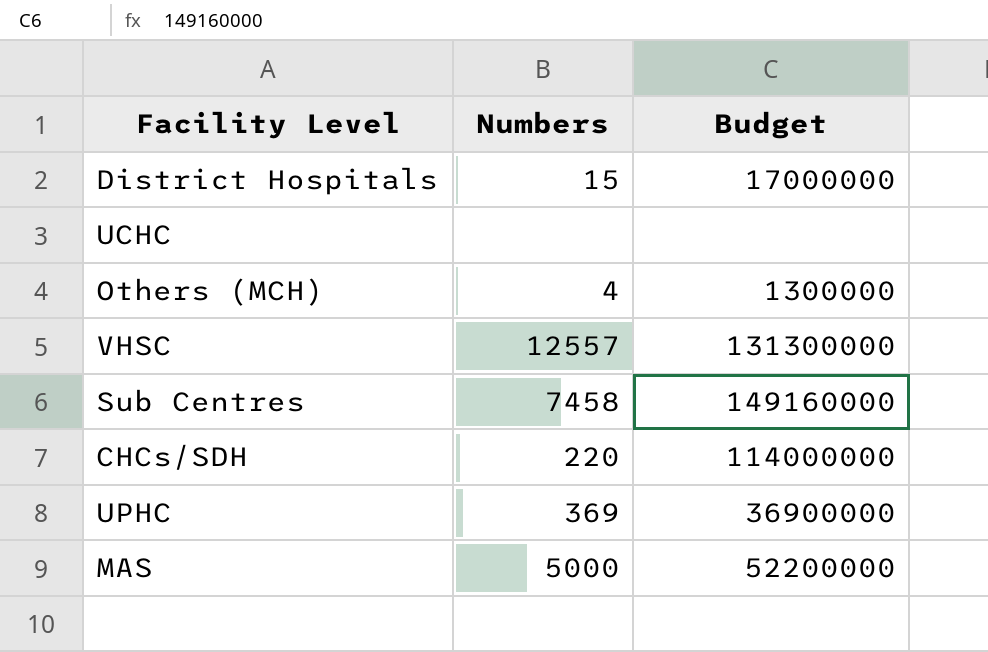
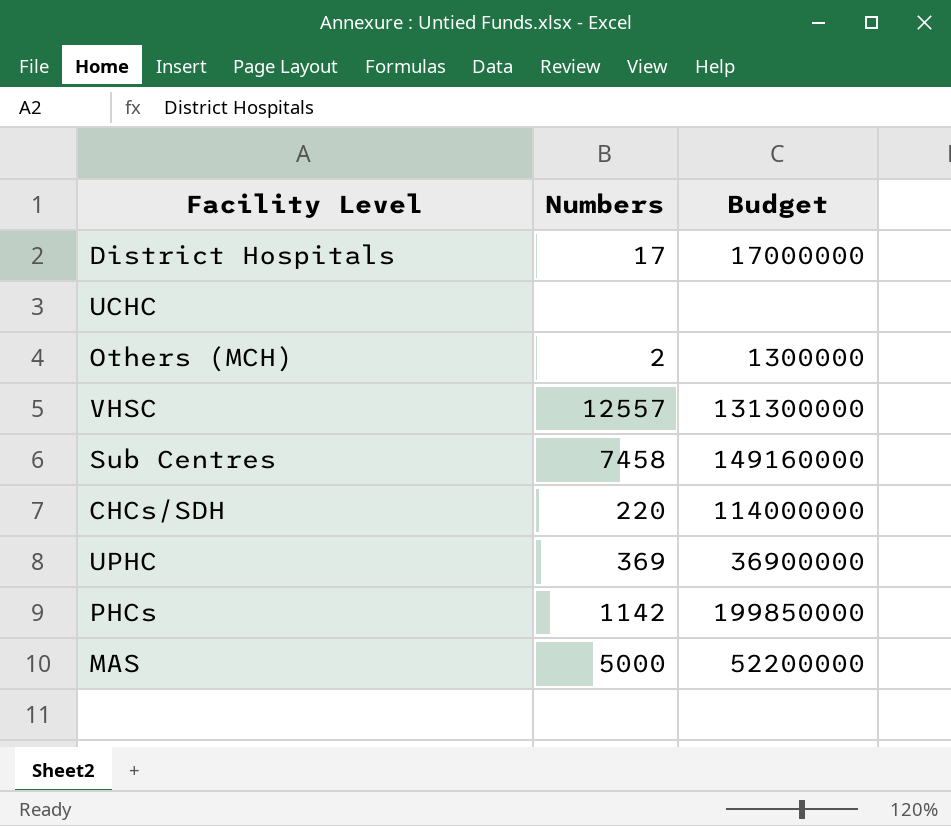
District Hospitals | Numbers: 15 -> 17
Others (MCH) | Numbers: 4 -> 2
row PHCs: none -> 1142 | 199850000

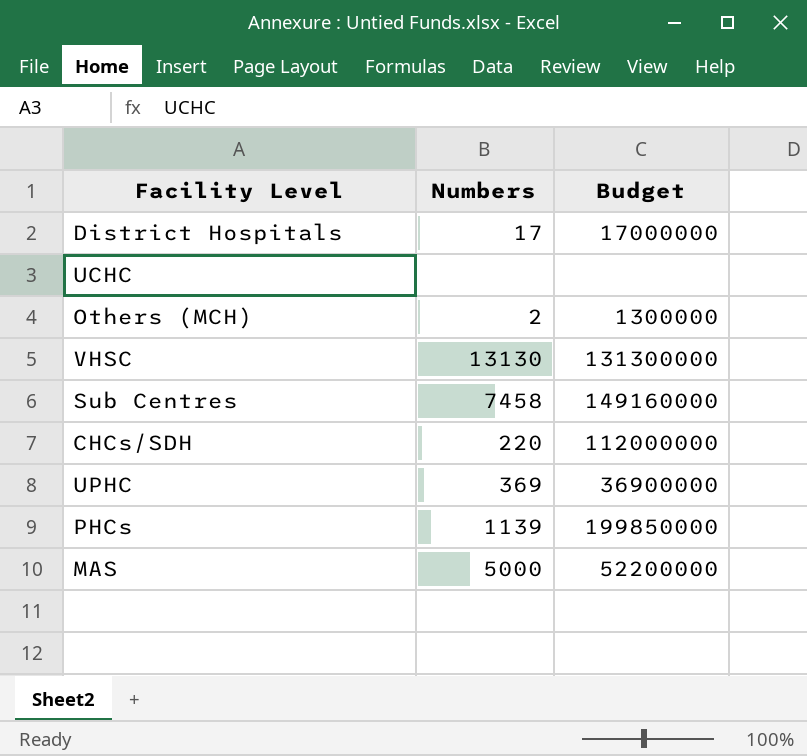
VHSC | Numbers: 12557 -> 13130
CHCs/SDH | Budget: 114000000 -> 112000000
PHCs | Numbers: 1142 -> 1139

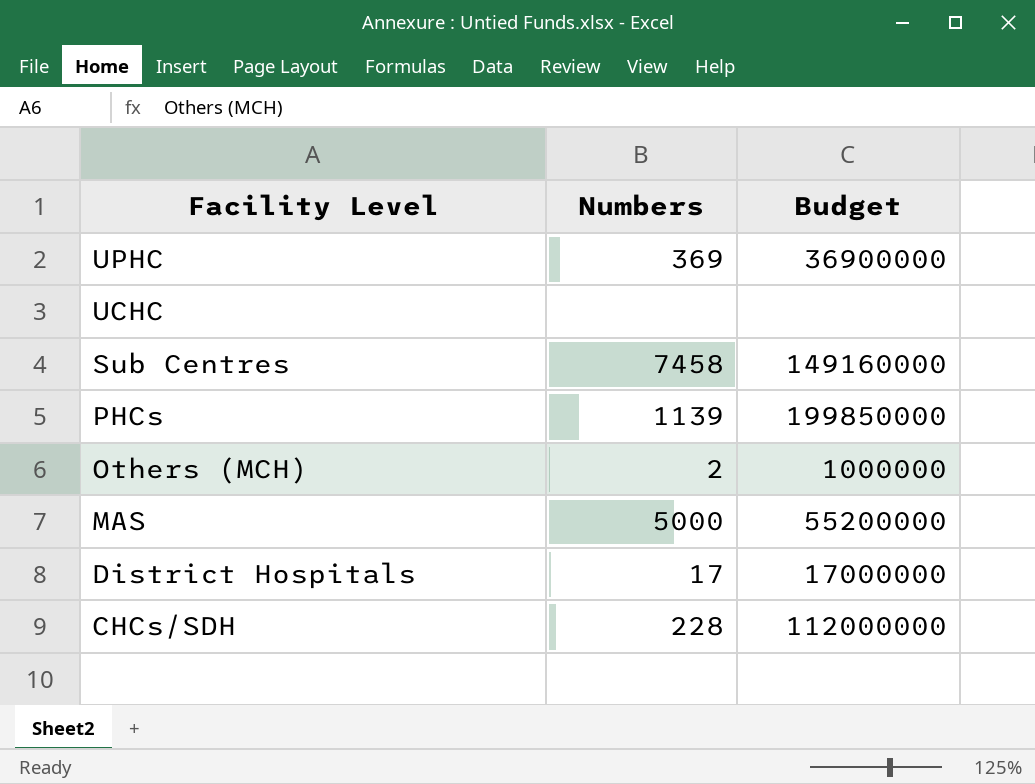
row order: none -> Facility Level descending
row VHSC: 13130 | 131300000 -> none
Others (MCH) | Budget: 1300000 -> 1000000
MAS | Budget: 52200000 -> 55200000
CHCs/SDH | Numbers: 220 -> 228

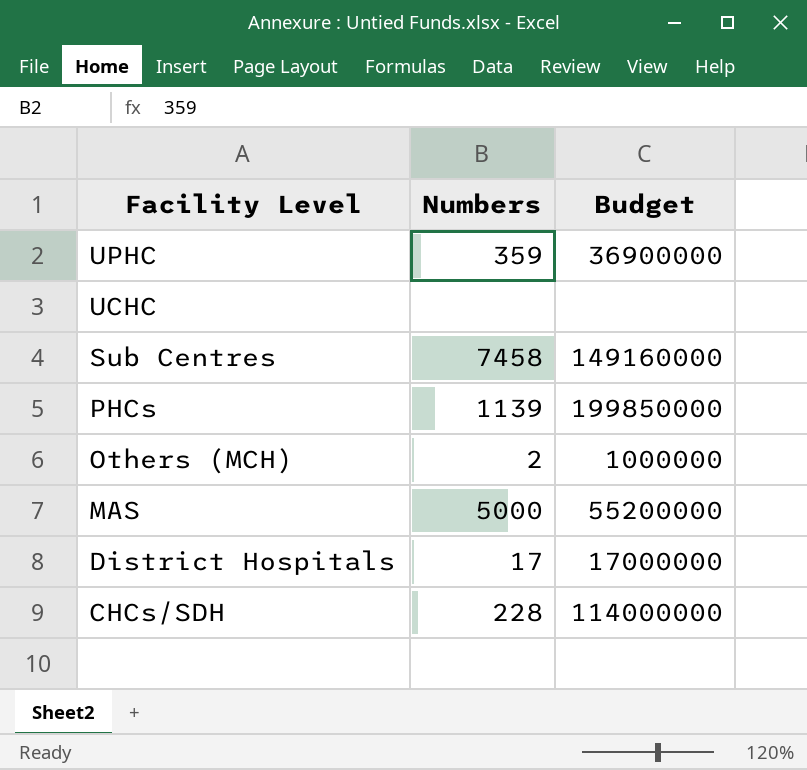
UPHC | Numbers: 369 -> 359
CHCs/SDH | Budget: 112000000 -> 114000000

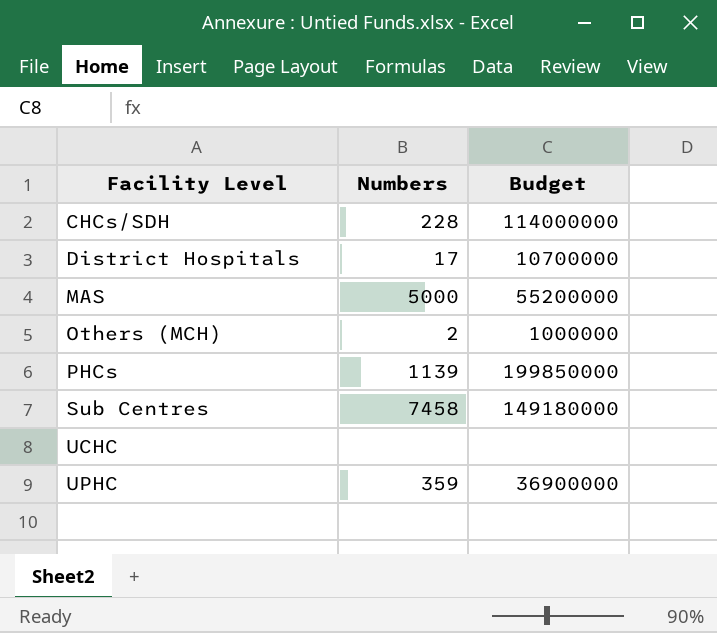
row order: Facility Level descending -> Facility Level ascending
District Hospitals | Budget: 17000000 -> 10700000
Sub Centres | Budget: 149160000 -> 149180000

